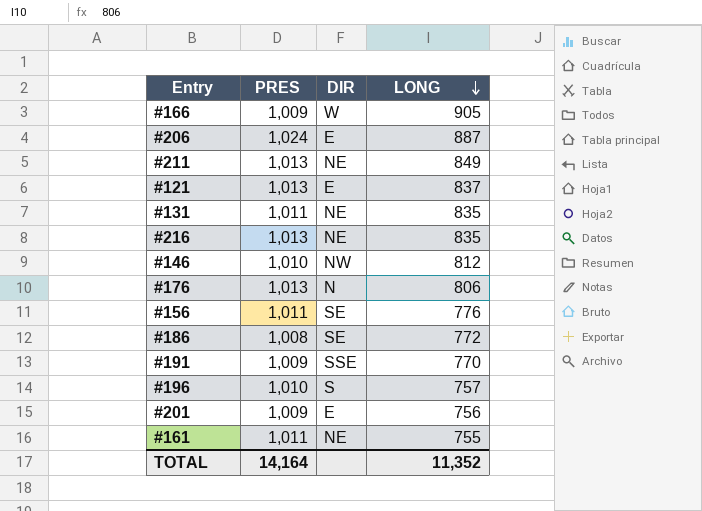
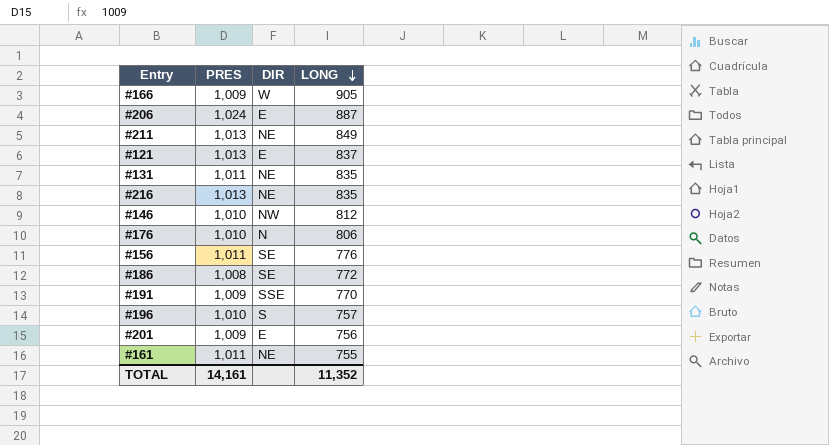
#176 | PRES: 1,013 -> 1,010
TOTAL | PRES: 14,164 -> 14,161

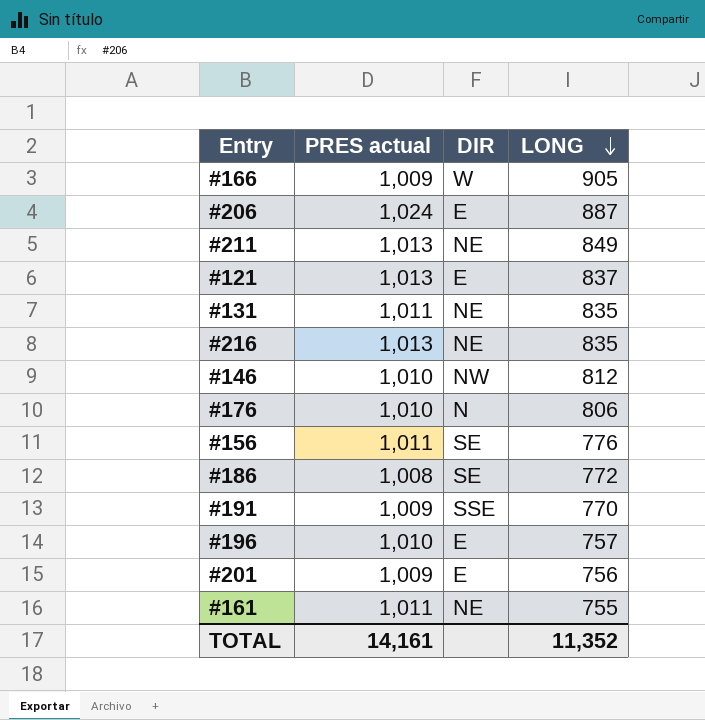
column name: PRES -> PRES actual
#196 | DIR: S -> E

